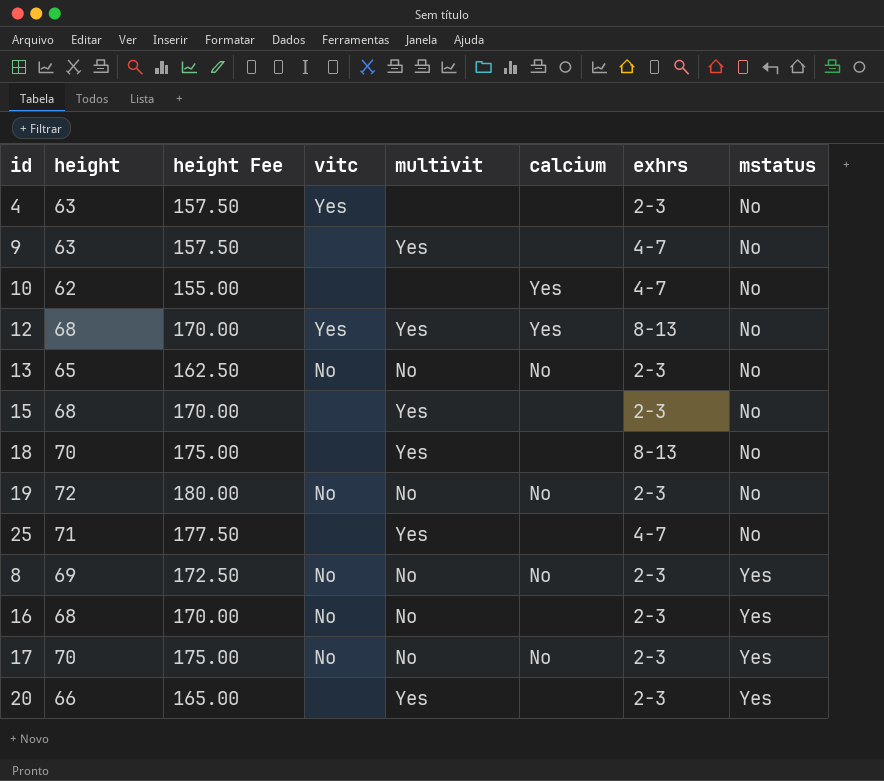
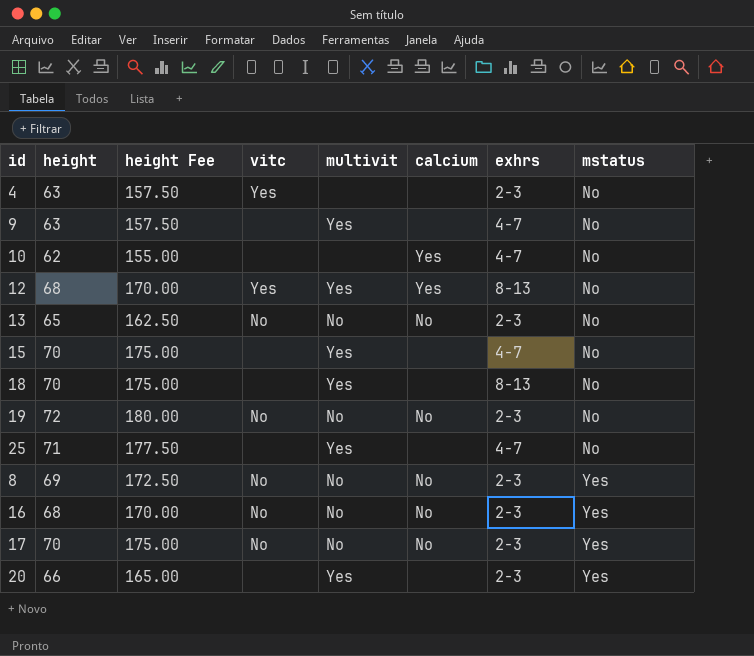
15 | height: 68 -> 70
15 | height Fee: 170.00 -> 175.00
15 | exhrs: 2-3 -> 4-7
16 | calcium: none -> No

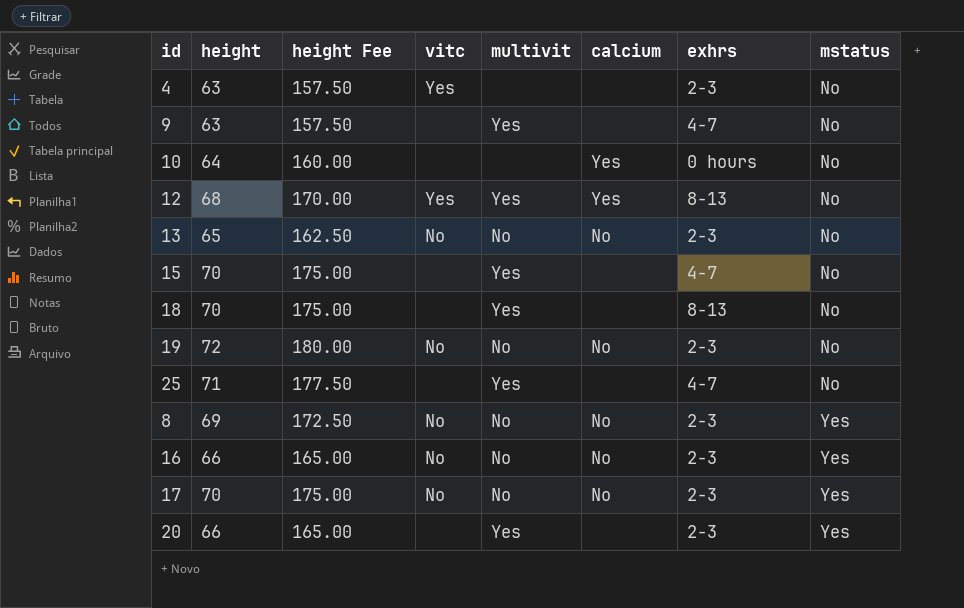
10 | height: 62 -> 64
10 | height Fee: 155.00 -> 160.00
10 | exhrs: 4-7 -> 0 hours
16 | height: 68 -> 66
16 | height Fee: 170.00 -> 165.00

